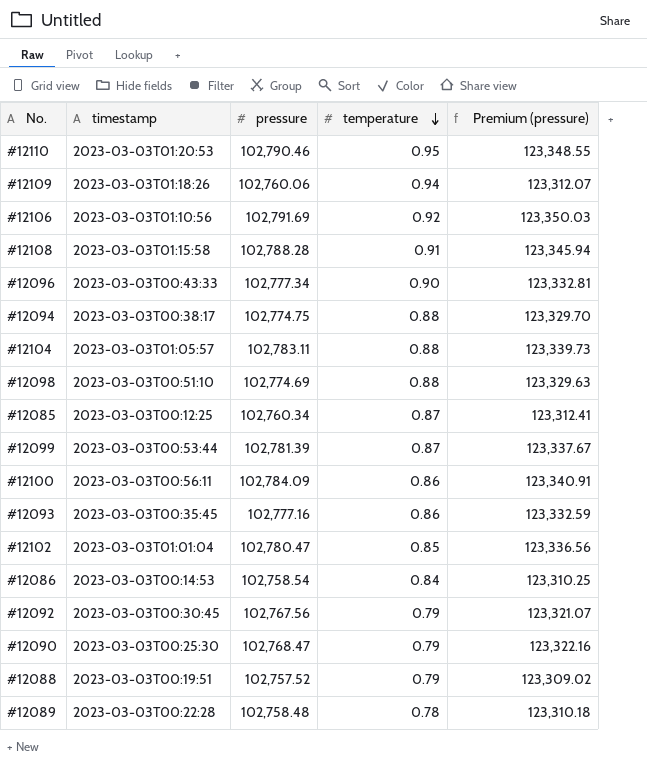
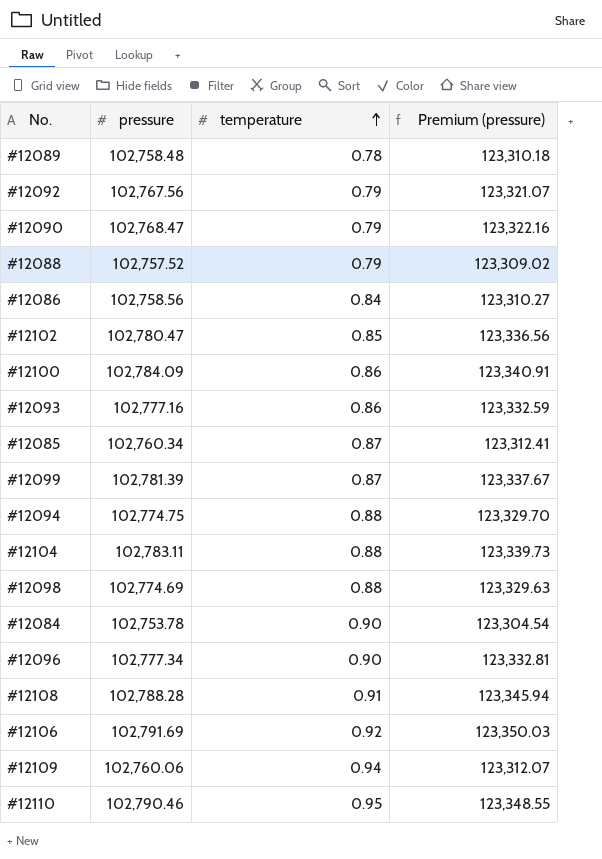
row order: temperature descending -> temperature ascending
column timestamp | position: 2 -> none
#12086 | pressure: 102,758.54 -> 102,758.56
#12086 | Premium (pressure): 123,310.25 -> 123,310.27
row #12084: none -> 102,753.78 | 0.90 | 123,304.54

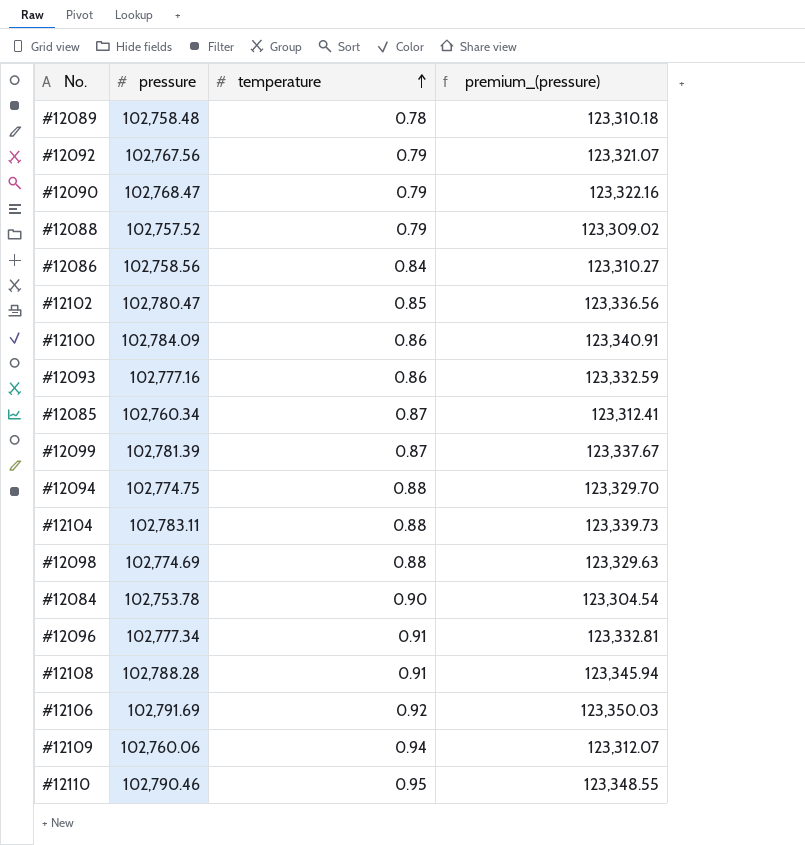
column name: Premium (pressure) -> premium_(pressure)
#12096 | temperature: 0.90 -> 0.91

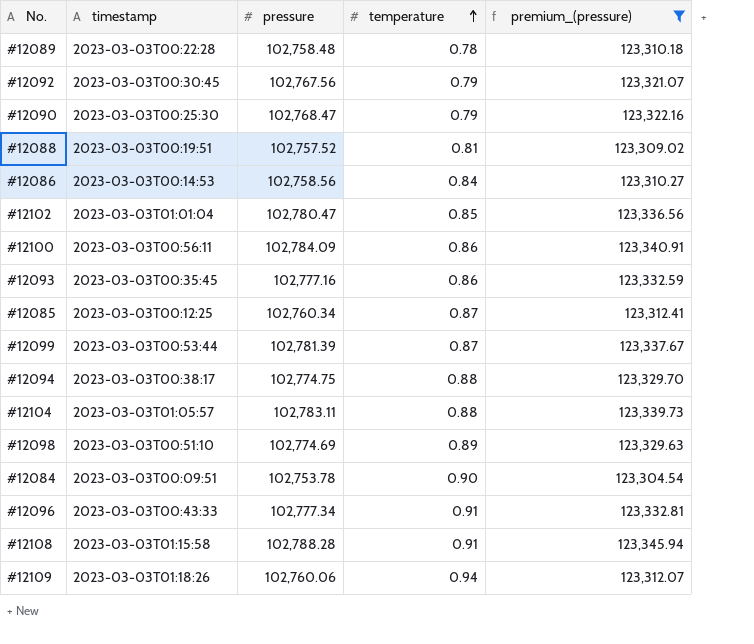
filter: none -> premium_(pressure) <= 123,345.94
column timestamp | position: none -> 2
#12088 | temperature: 0.79 -> 0.81
#12098 | temperature: 0.88 -> 0.89

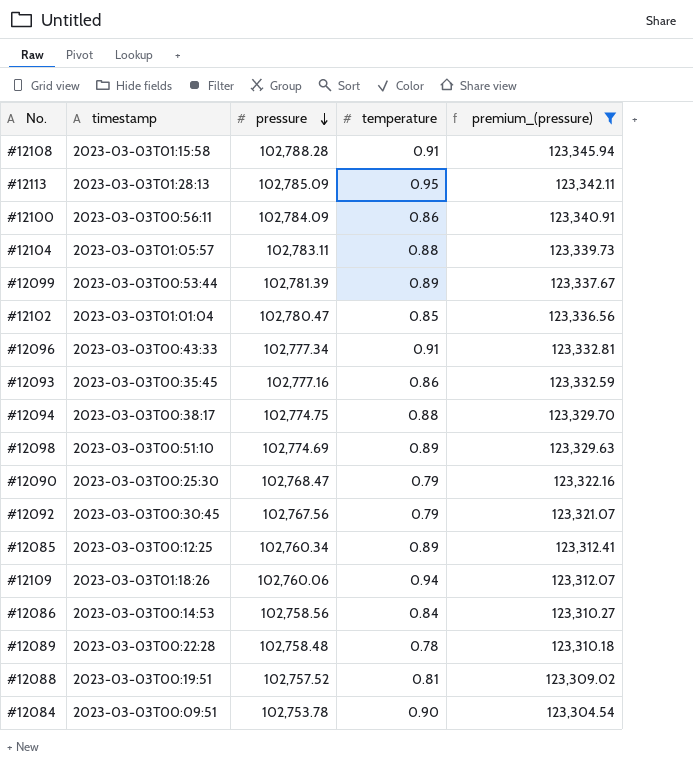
row order: temperature ascending -> pressure descending
row #12113: none -> 2023-03-03T01:28:13 | 102,785.09 | 0.95 | 123,342.11
#12099 | temperature: 0.87 -> 0.89
#12085 | temperature: 0.87 -> 0.89

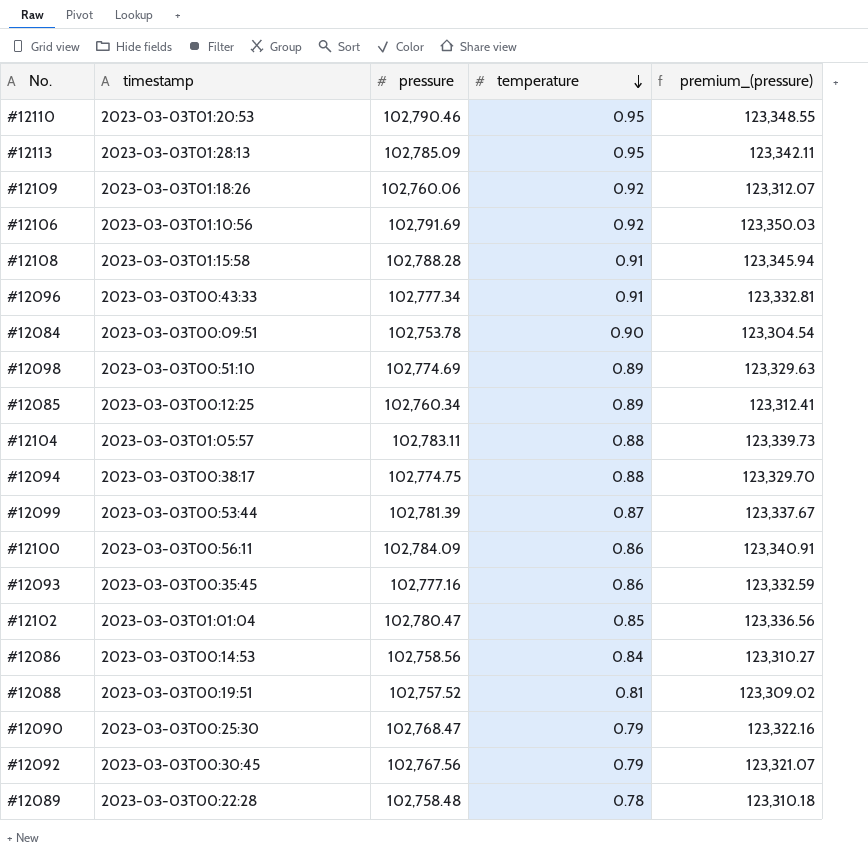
filter: premium_(pressure) <= 123,345.94 -> none
row order: pressure descending -> temperature descending
#12109 | temperature: 0.94 -> 0.92
#12099 | temperature: 0.89 -> 0.87

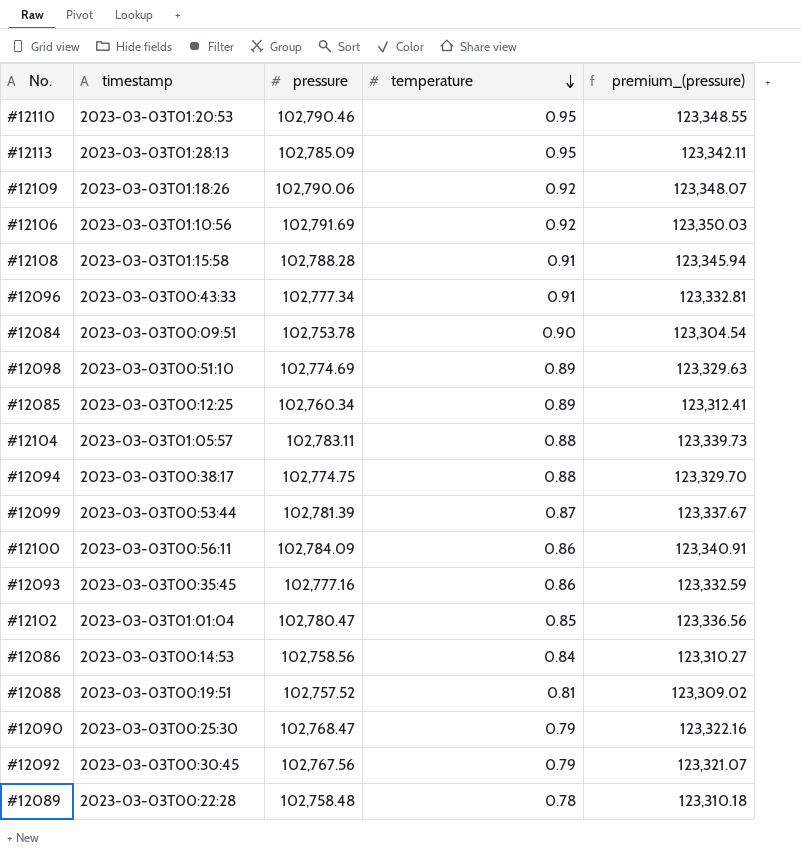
#12109 | pressure: 102,760.06 -> 102,790.06
#12109 | premium_(pressure): 123,312.07 -> 123,348.07

